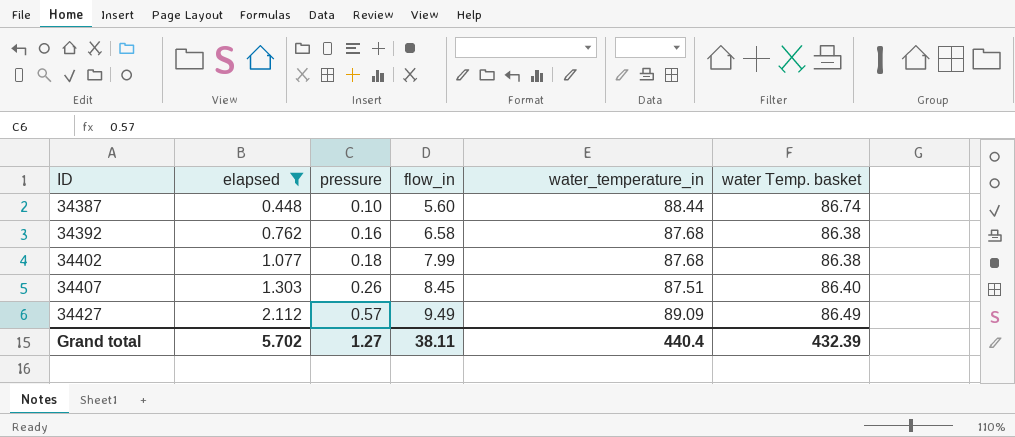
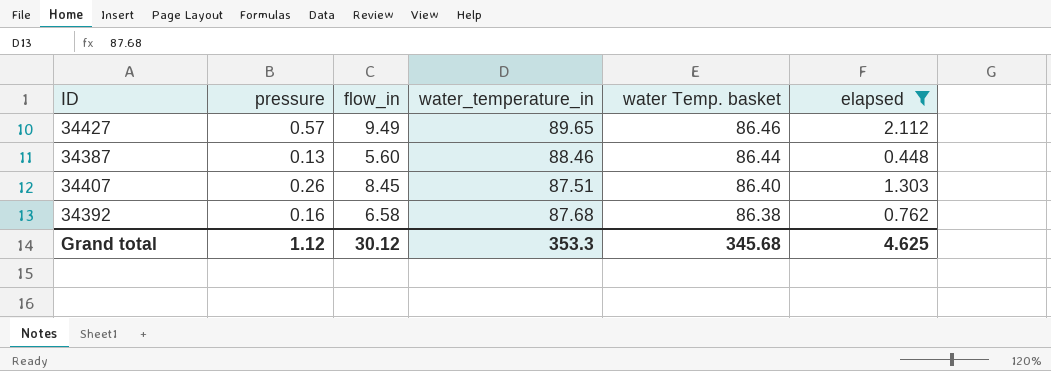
row order: ID ascending -> water Temp. basket descending
column elapsed | position: 2 -> 6
row 34402: 1.077 | 0.18 | 7.99 | 87.68 | 86.38 -> none
34427 | water_temperature_in: 89.09 -> 89.65
34427 | water Temp. basket: 86.49 -> 86.46
34387 | pressure: 0.10 -> 0.13
34387 | water_temperature_in: 88.44 -> 88.46
34387 | water Temp. basket: 86.74 -> 86.44
Grand total | pressure: 1.27 -> 1.12
Grand total | flow_in: 38.11 -> 30.12
Grand total | water_temperature_in: 440.4 -> 353.3
Grand total | water Temp. basket: 432.39 -> 345.68
Grand total | elapsed: 5.702 -> 4.625

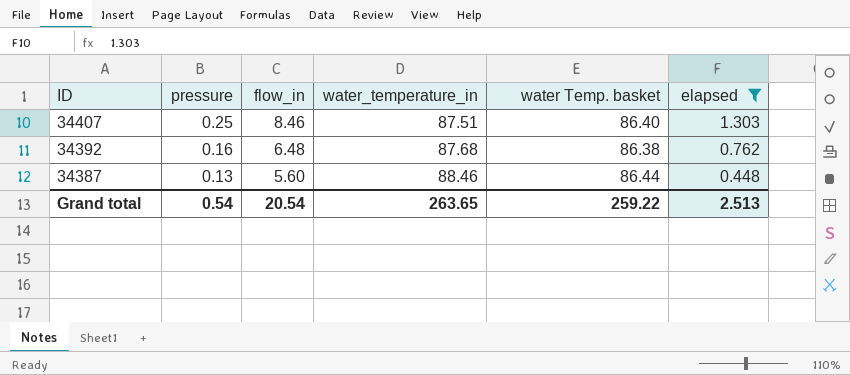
row order: water Temp. basket descending -> ID descending
row 34427: 0.57 | 9.49 | 89.65 | 86.46 | 2.112 -> none
34407 | pressure: 0.26 -> 0.25
34407 | flow_in: 8.45 -> 8.46
34392 | flow_in: 6.58 -> 6.48
Grand total | pressure: 1.12 -> 0.54
Grand total | flow_in: 30.12 -> 20.54
Grand total | water_temperature_in: 353.3 -> 263.65
Grand total | water Temp. basket: 345.68 -> 259.22
Grand total | elapsed: 4.625 -> 2.513

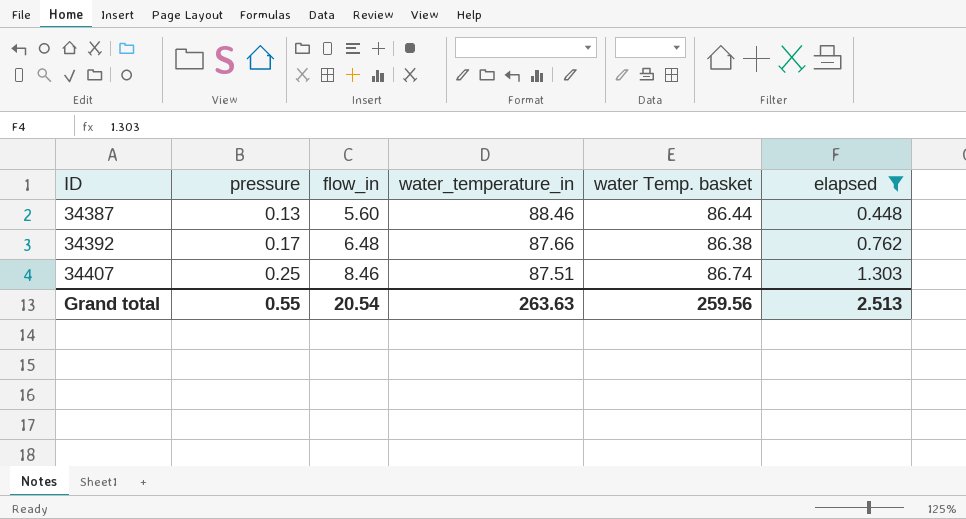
row order: ID descending -> ID ascending
34392 | pressure: 0.16 -> 0.17
34392 | water_temperature_in: 87.68 -> 87.66
34407 | water Temp. basket: 86.40 -> 86.74
Grand total | pressure: 0.54 -> 0.55
Grand total | water_temperature_in: 263.65 -> 263.63
Grand total | water Temp. basket: 259.22 -> 259.56

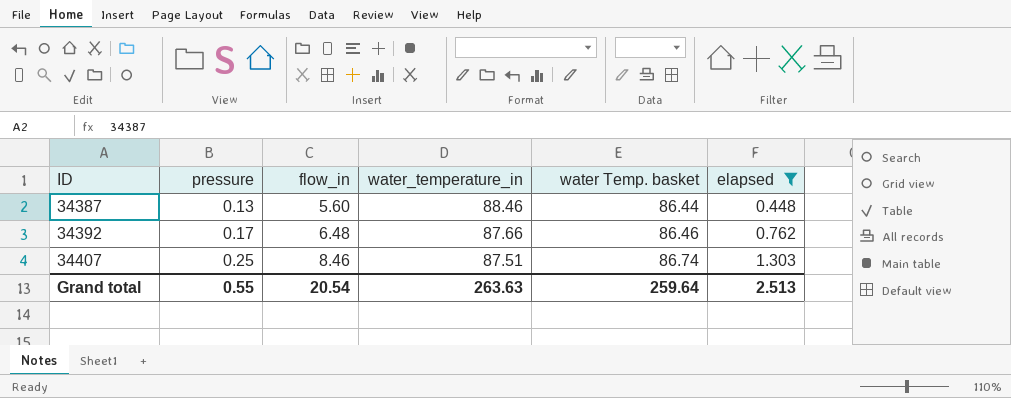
34392 | water Temp. basket: 86.38 -> 86.46
Grand total | water Temp. basket: 259.56 -> 259.64

